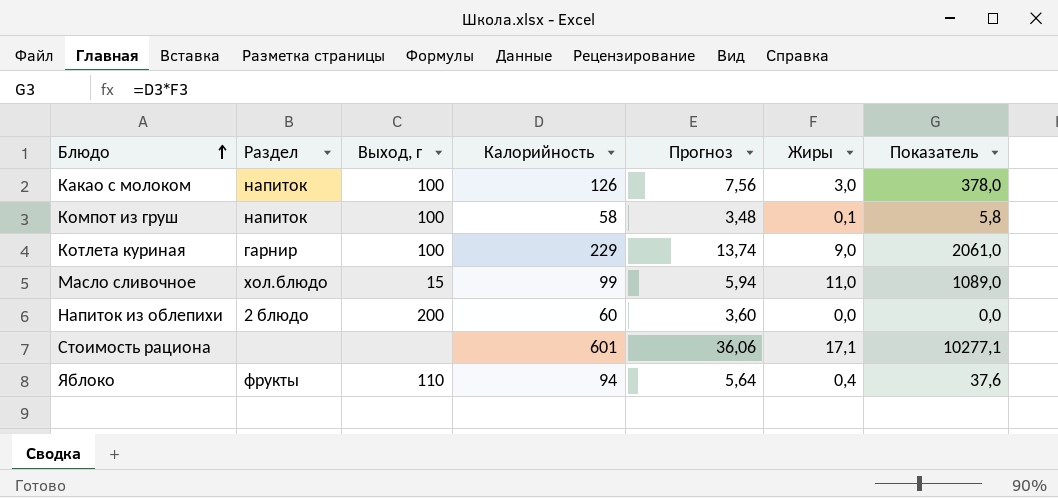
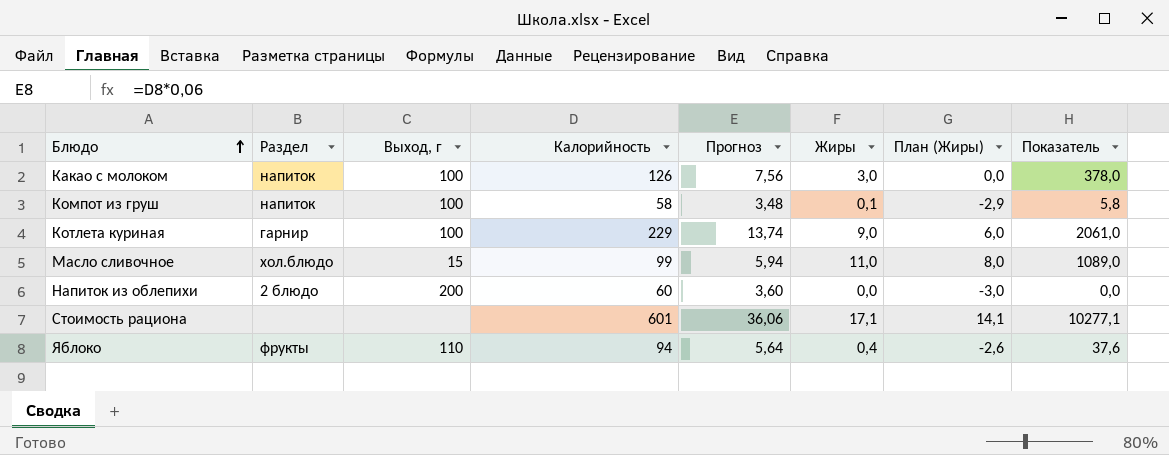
column План (Жиры) | formula: none -> [Жиры] - 3

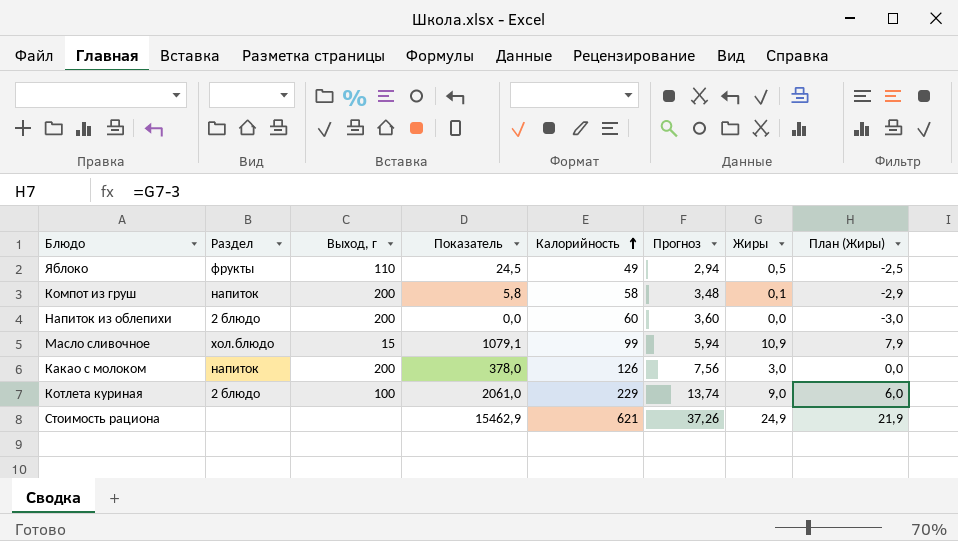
row order: Блюдо ascending -> Калорийность ascending
column Показатель | position: 8 -> 4
Яблоко | Показатель: 37,6 -> 24,5
Яблоко | Калорийность: 94 -> 49
Яблоко | Прогноз: 5,64 -> 2,94
Яблоко | Жиры: 0,4 -> 0,5
Яблоко | План (Жиры): -2,6 -> -2,5
Компот из груш | Выход, г: 100 -> 200
Масло сливочное | Показатель: 1089,0 -> 1079,1
Масло сливочное | Жиры: 11,0 -> 10,9
Масло сливочное | План (Жиры): 8,0 -> 7,9
Какао с молоком | Выход, г: 100 -> 200
Котлета куриная | Раздел: гарнир -> 2 блюдо
Стоимость рациона | Показатель: 10277,1 -> 15462,9
Стоимость рациона | Калорийность: 601 -> 621
Стоимость рациона | Прогноз: 36,06 -> 37,26
Стоимость рациона | Жиры: 17,1 -> 24,9
Стоимость рациона | План (Жиры): 14,1 -> 21,9

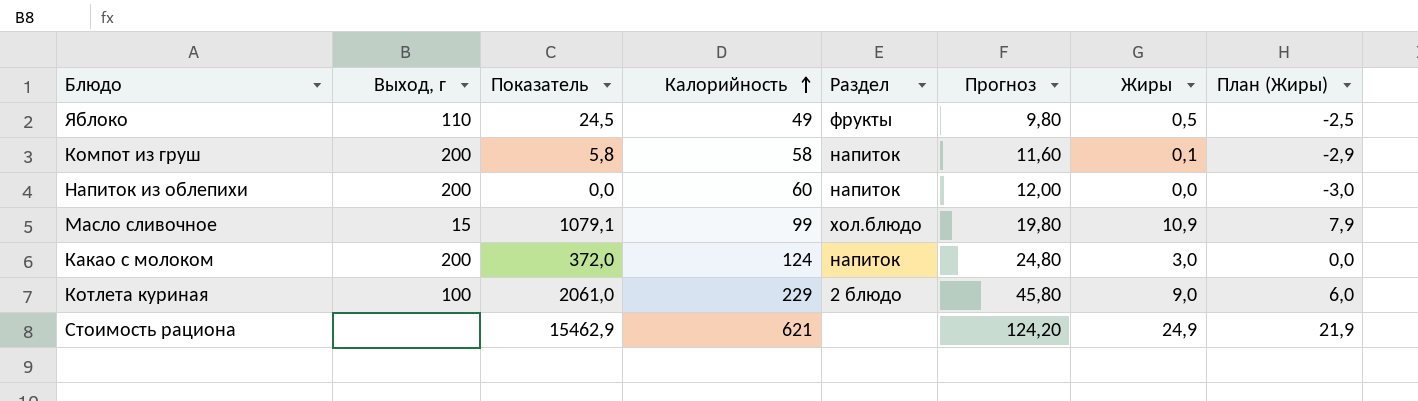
column Раздел | position: 2 -> 5
column Прогноз | formula: [Калорийность] * 0,06 -> [Калорийность] * 0,2
Напиток из облепихи | Раздел: 2 блюдо -> напиток
Какао с молоком | Показатель: 378,0 -> 372,0
Какао с молоком | Калорийность: 126 -> 124

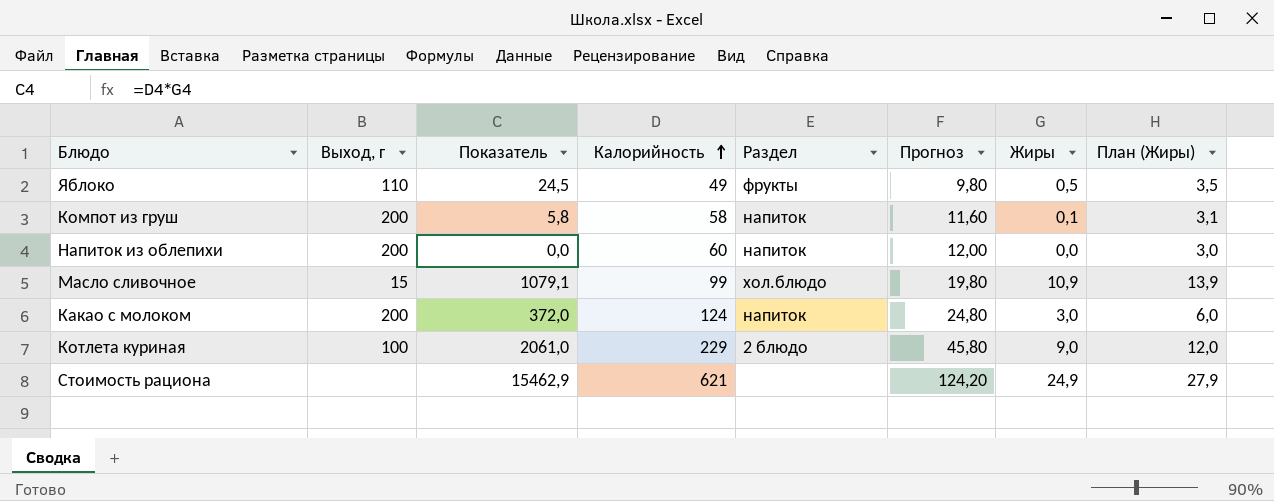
column План (Жиры) | formula: [Жиры] - 3 -> [Жиры] + 3

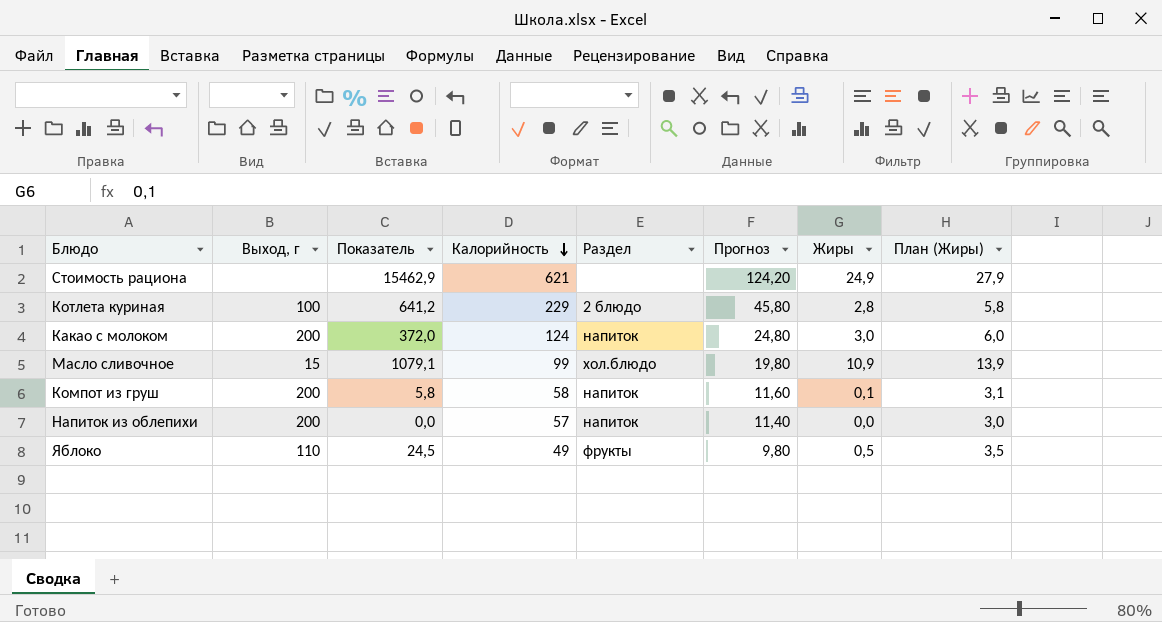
row order: Калорийность ascending -> Калорийность descending
Котлета куриная | Показатель: 2061,0 -> 641,2
Котлета куриная | Жиры: 9,0 -> 2,8
Котлета куриная | План (Жиры): 12,0 -> 5,8
Напиток из облепихи | Калорийность: 60 -> 57
Напиток из облепихи | Прогноз: 12,00 -> 11,40

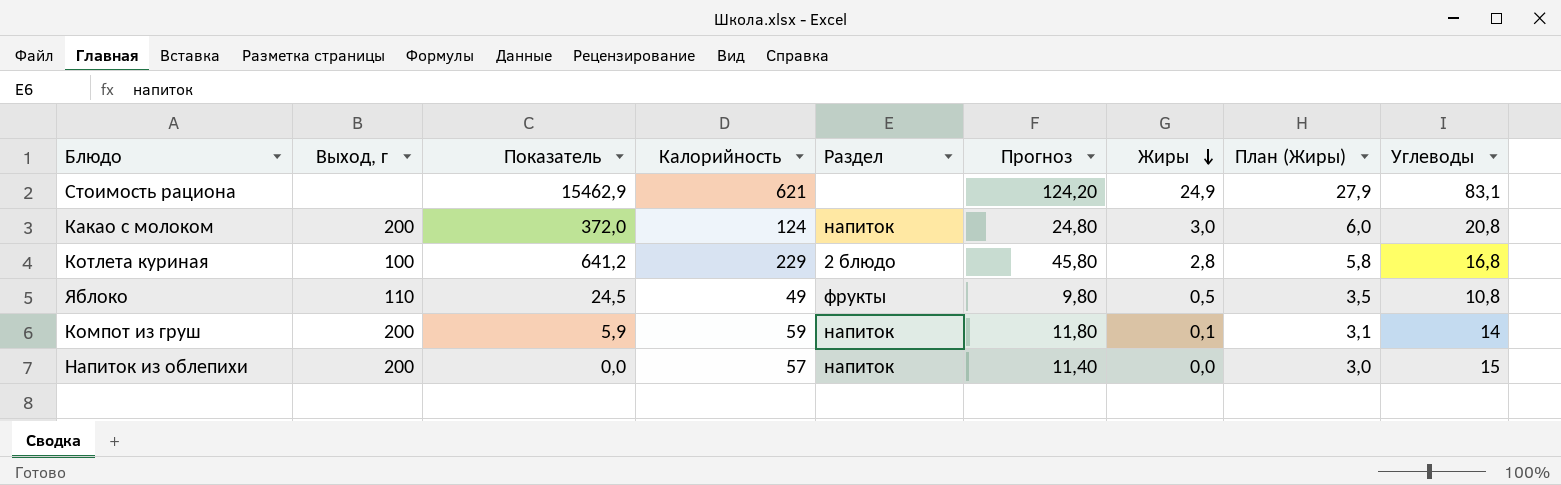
row order: Калорийность descending -> Жиры descending
column Углеводы | position: none -> 9
row Масло сливочное: 15 | 1079,1 | 99 | хол.блюдо | 19,80 | 10,9 | 13,9 -> none
Компот из груш | Показатель: 5,8 -> 5,9
Компот из груш | Калорийность: 58 -> 59
Компот из груш | Прогноз: 11,60 -> 11,80

